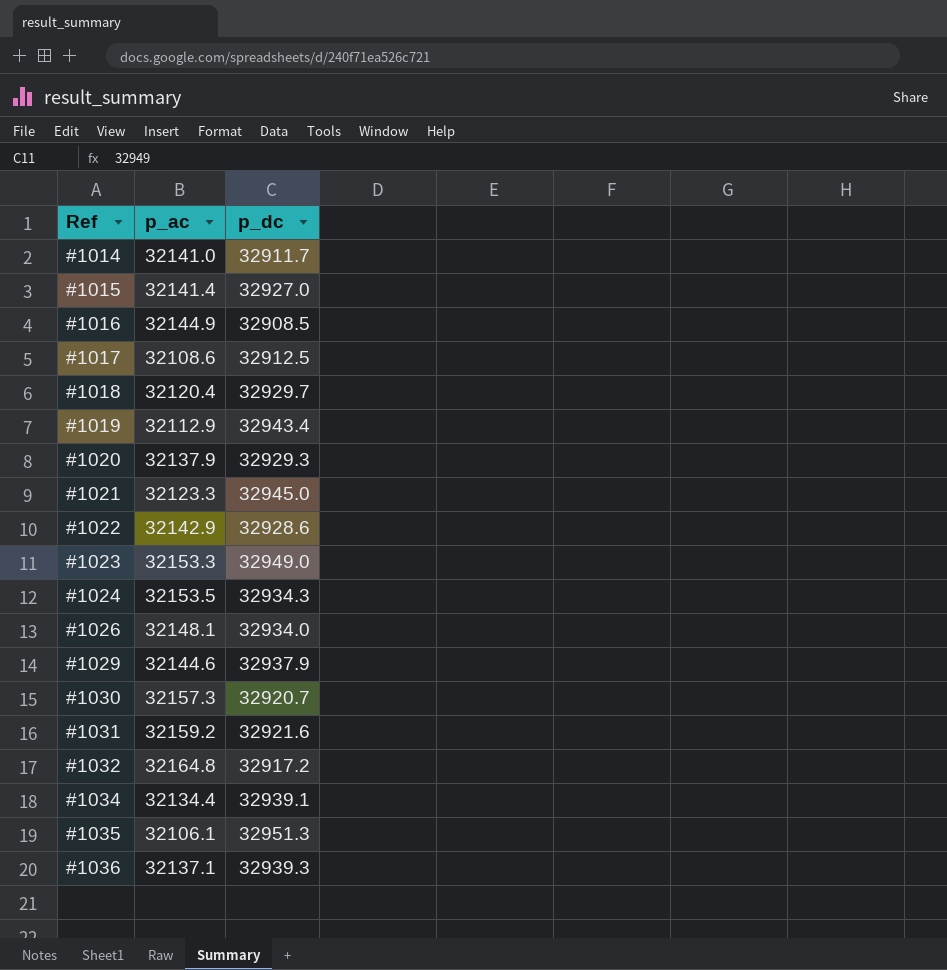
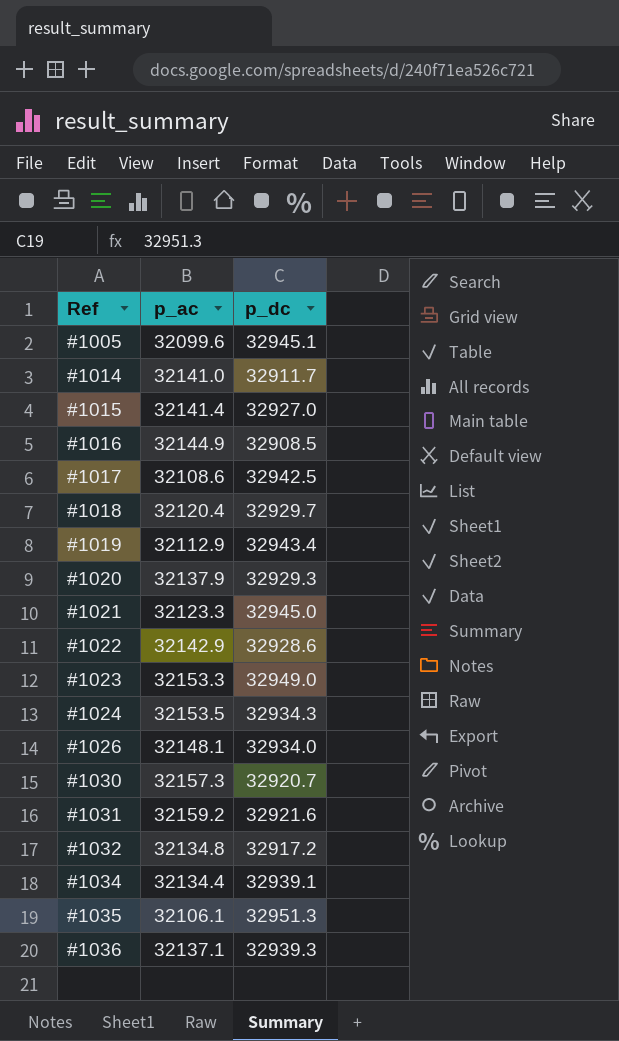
row #1029: 32144.6 | 32937.9 -> none
row #1005: none -> 32099.6 | 32945.1
#1017 | p_dc: 32912.5 -> 32942.5
#1032 | p_ac: 32164.8 -> 32134.8

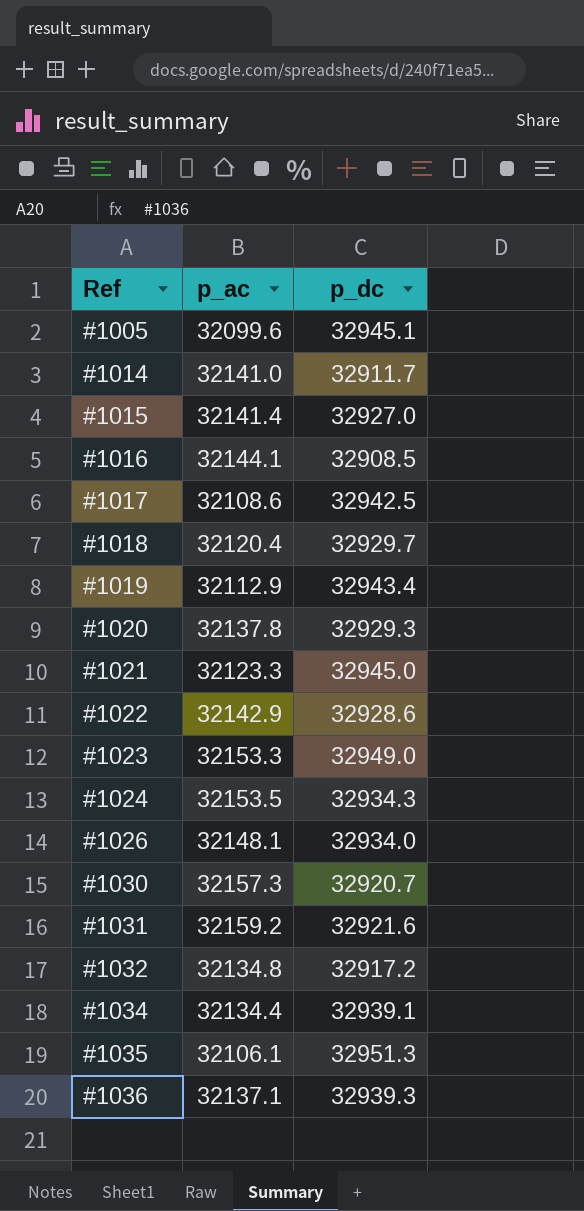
#1016 | p_ac: 32144.9 -> 32144.1
#1020 | p_ac: 32137.9 -> 32137.8

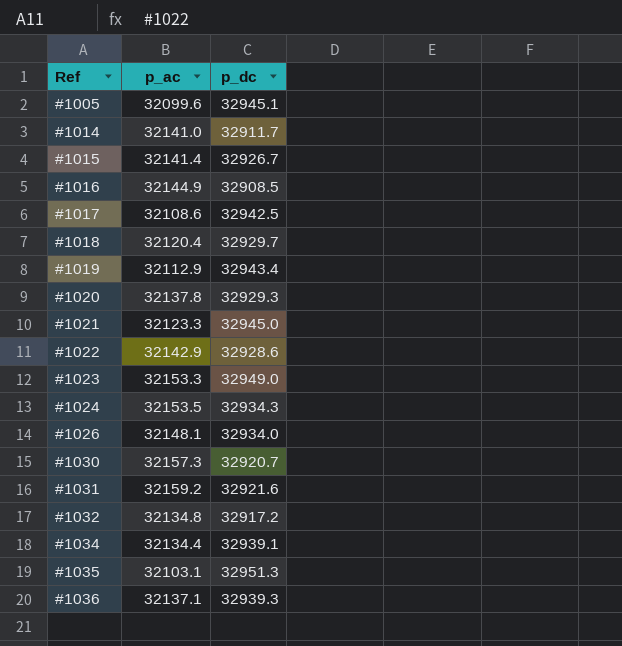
#1015 | p_dc: 32927.0 -> 32926.7
#1016 | p_ac: 32144.1 -> 32144.9
#1035 | p_ac: 32106.1 -> 32103.1

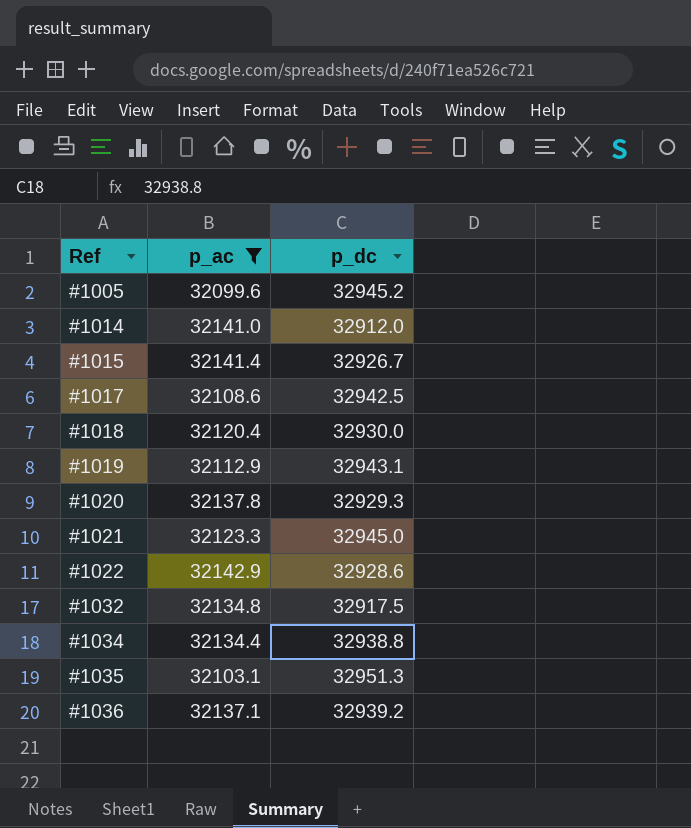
filter: none -> p_ac <= 32142.9
#1005 | p_dc: 32945.1 -> 32945.2
#1014 | p_dc: 32911.7 -> 32912.0
#1018 | p_dc: 32929.7 -> 32930.0
#1019 | p_dc: 32943.4 -> 32943.1
#1032 | p_dc: 32917.2 -> 32917.5
#1034 | p_dc: 32939.1 -> 32938.8
#1036 | p_dc: 32939.3 -> 32939.2

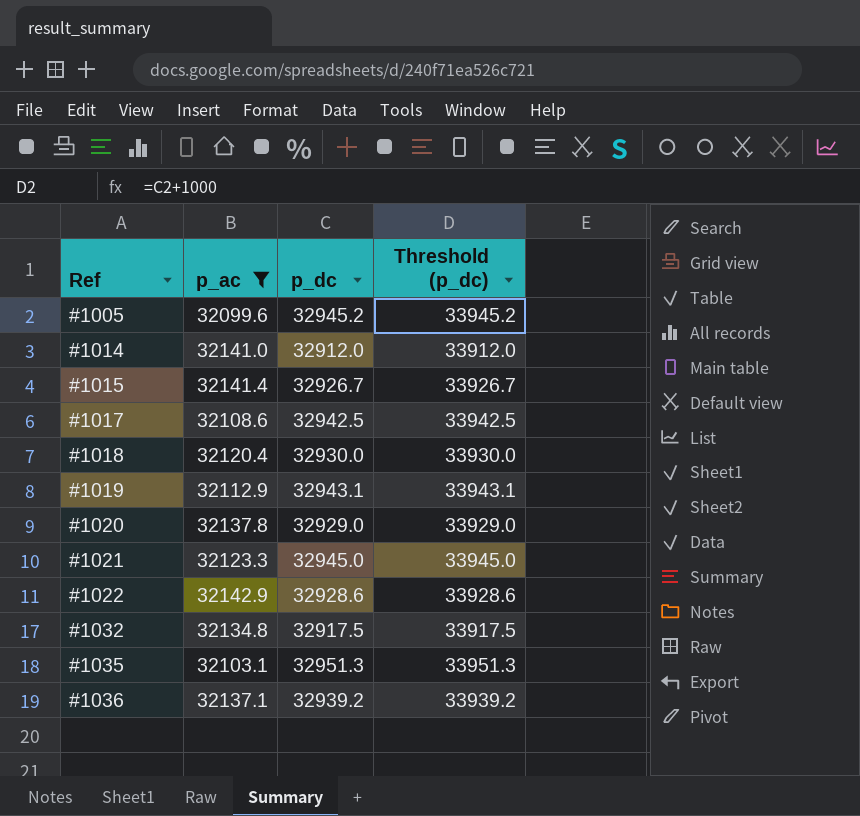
column Threshold (p_dc) | formula: none -> [p_dc] + 1000
row #1034: 32134.4 | 32938.8 -> none
#1020 | p_dc: 32929.3 -> 32929.0

